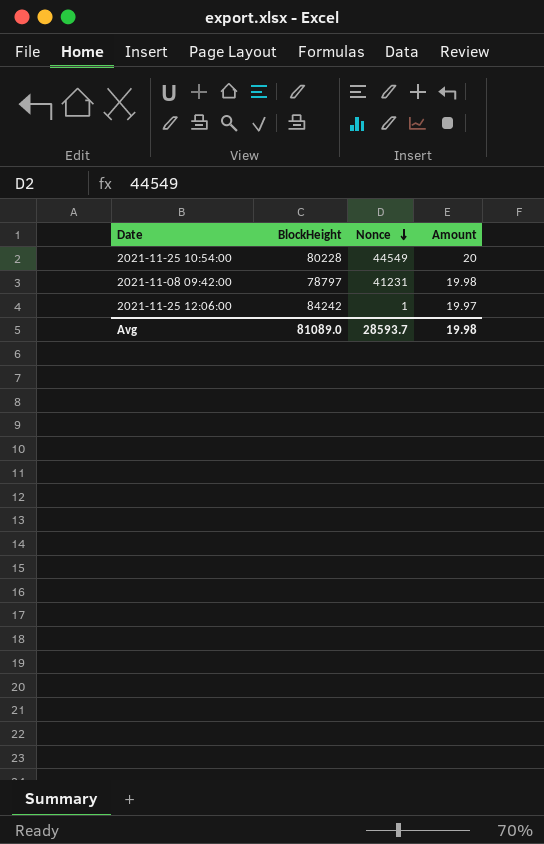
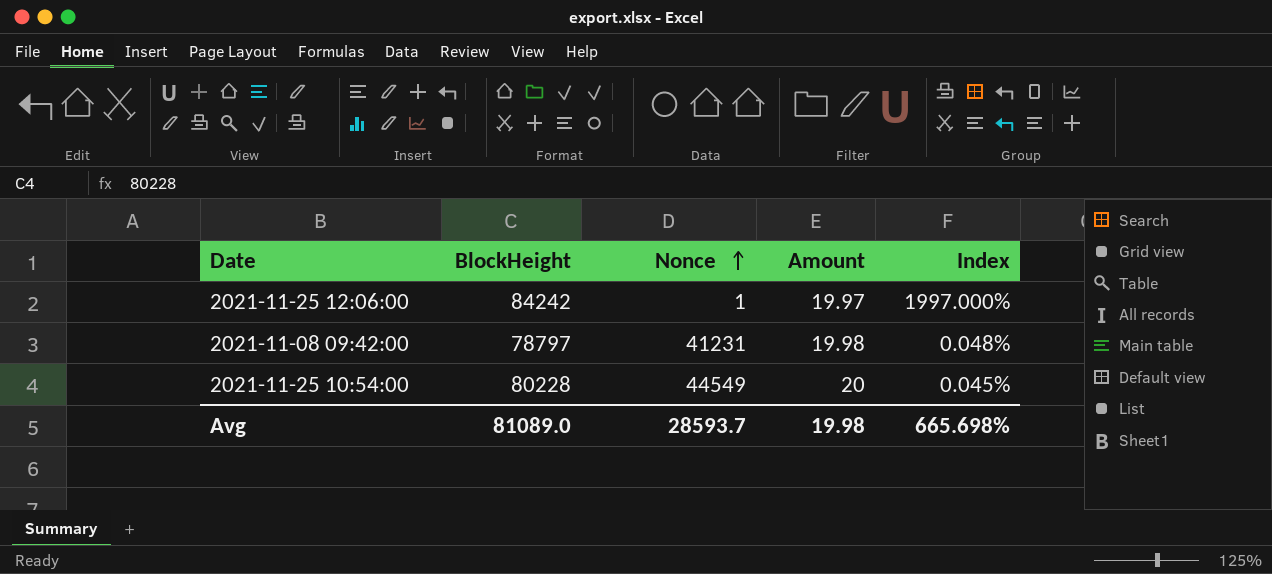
row order: Nonce descending -> Nonce ascending
column Index | formula: none -> [Amount] / [Nonce]

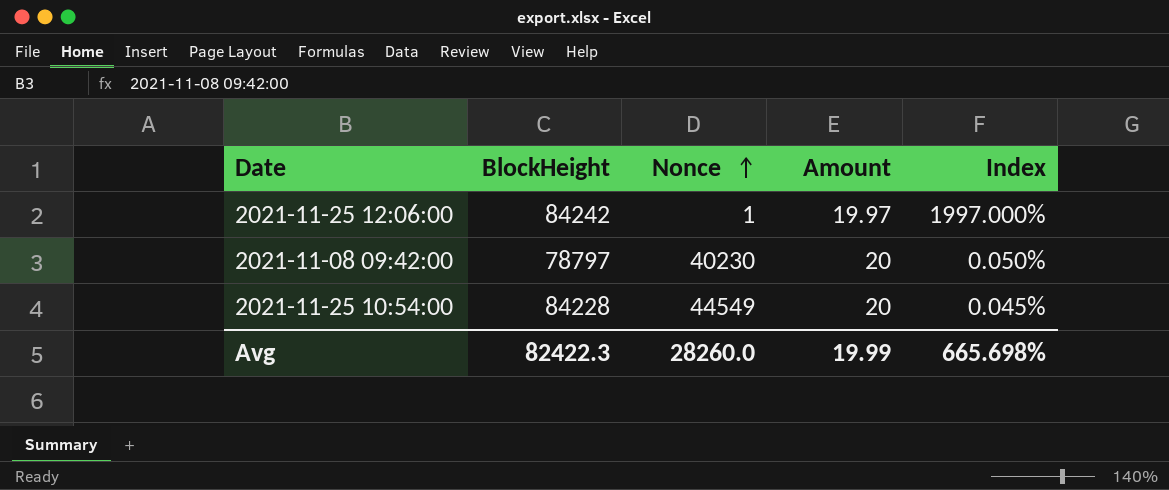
2021-11-08 09:42:00 | Nonce: 41231 -> 40230
2021-11-08 09:42:00 | Amount: 19.98 -> 20
2021-11-08 09:42:00 | Index: 0.048% -> 0.050%
2021-11-25 10:54:00 | BlockHeight: 80228 -> 84228
Avg | BlockHeight: 81089.0 -> 82422.3
Avg | Nonce: 28593.7 -> 28260.0
Avg | Amount: 19.98 -> 19.99

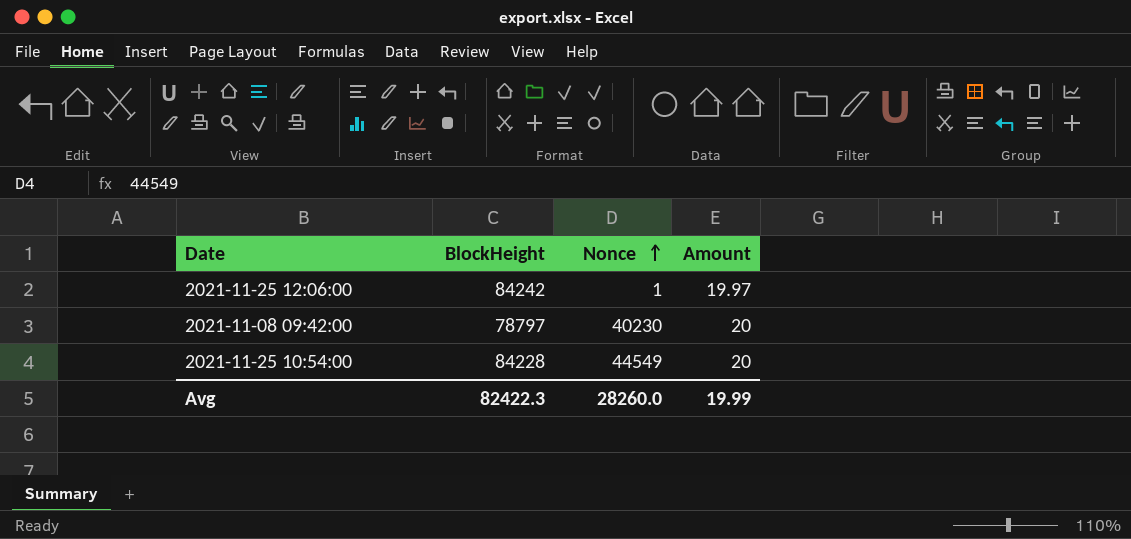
column Index | formula: [Amount] / [Nonce] -> none

